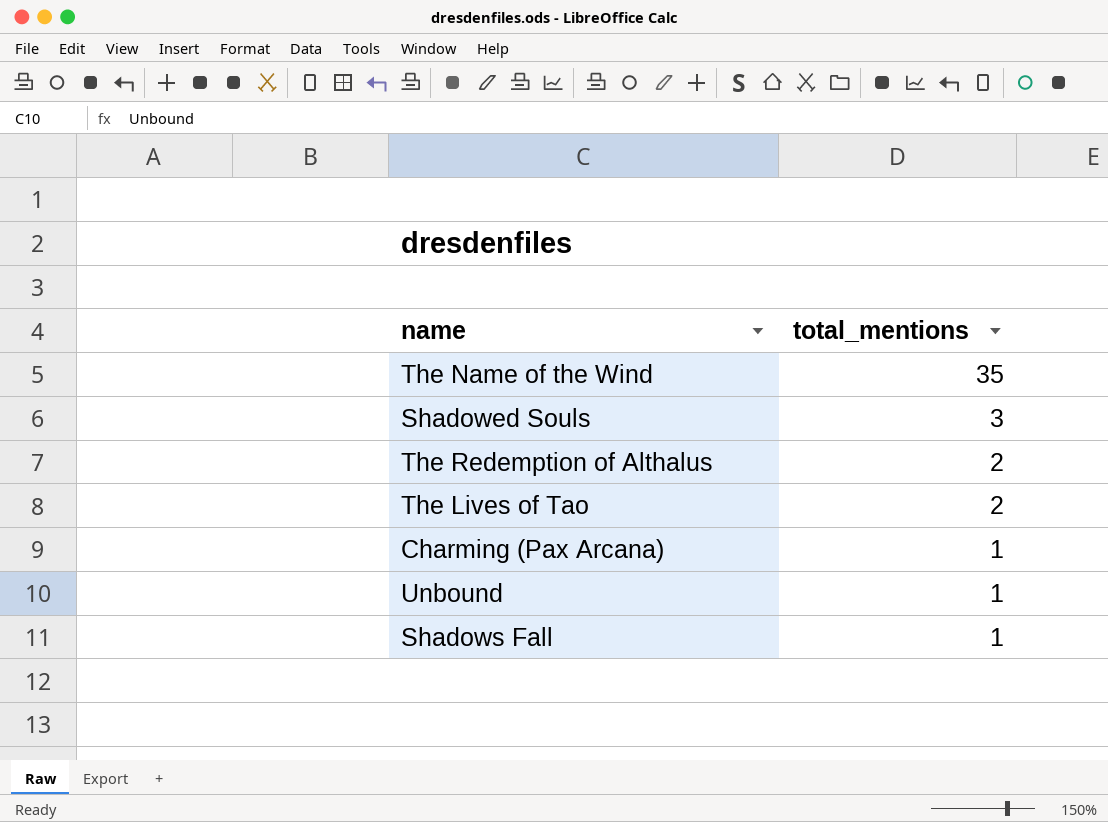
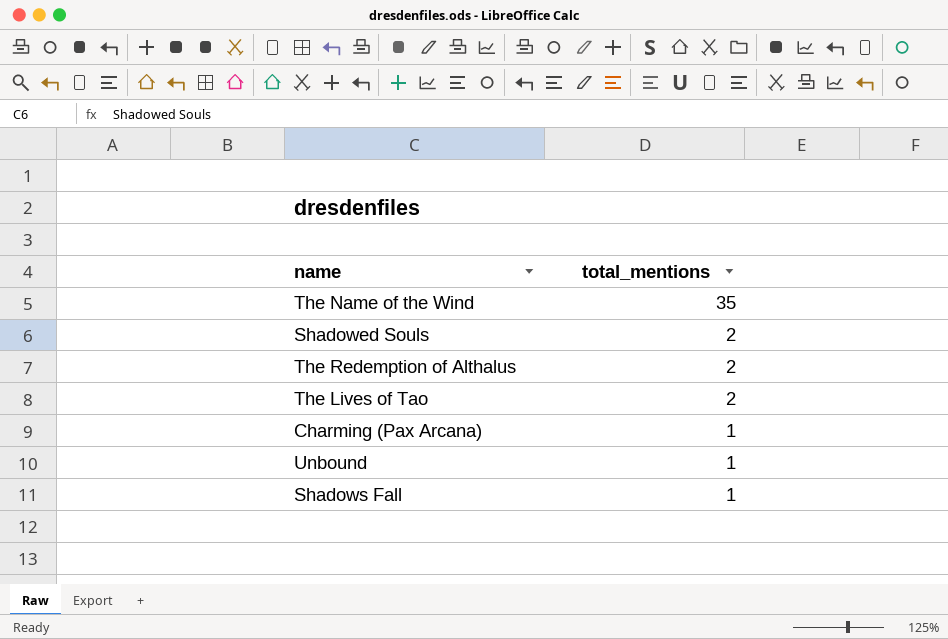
Shadowed Souls | total_mentions: 3 -> 2

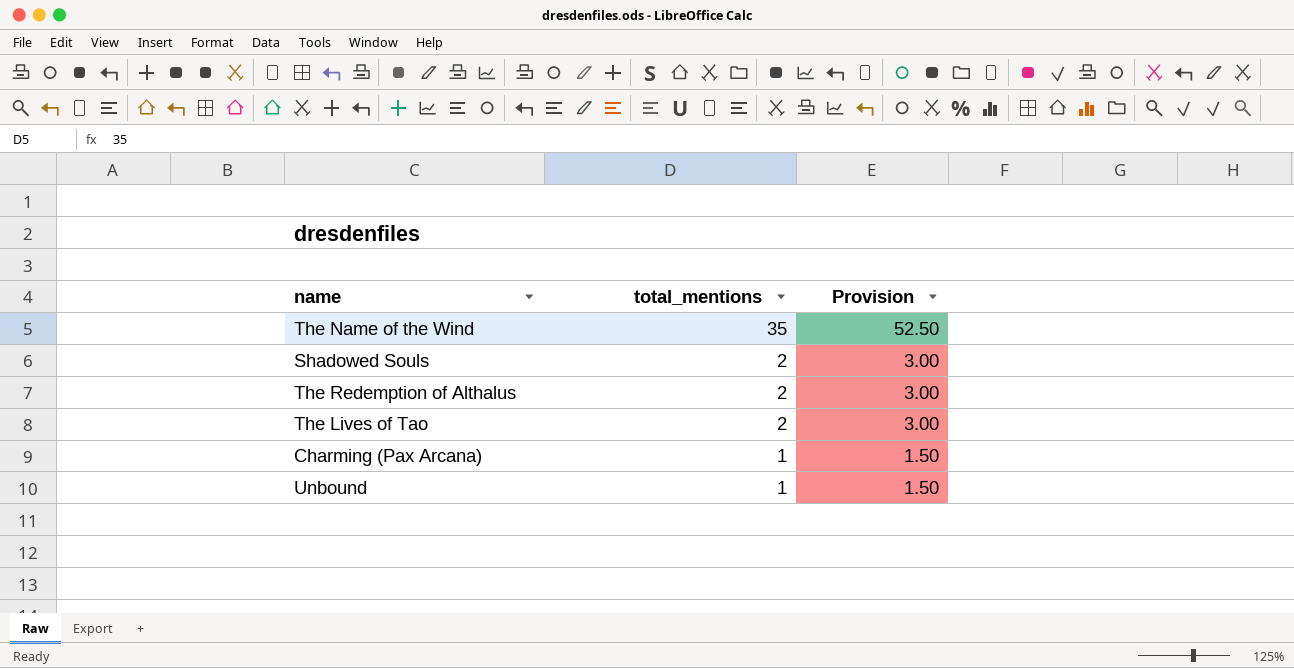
column Provision | formula: none -> [total_mentions] * 1.5
row Shadows Fall: 1 -> none

